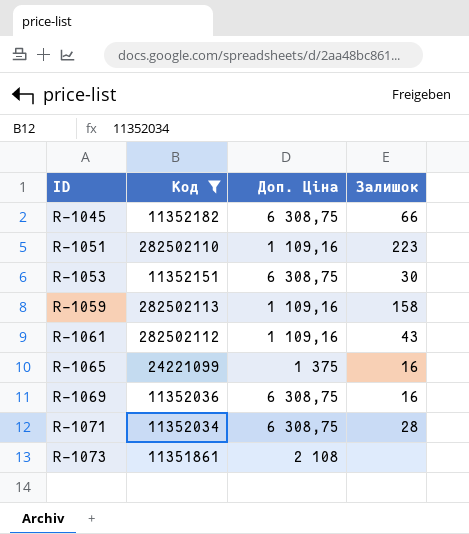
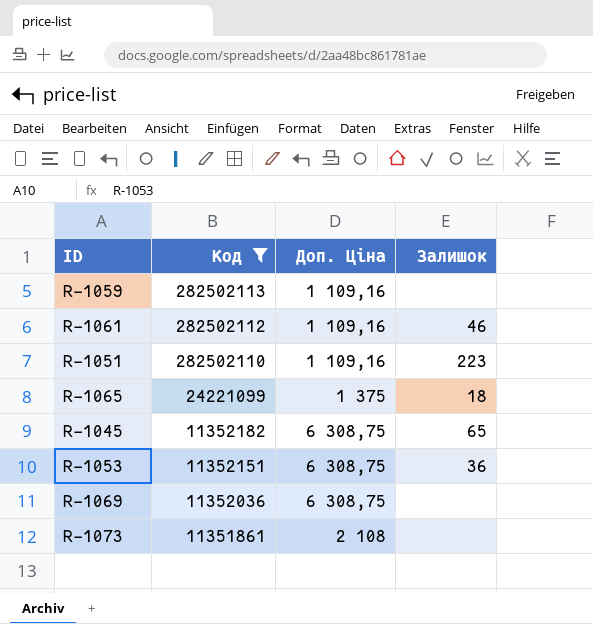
row order: ID ascending -> Код descending
row R-1071: 11352034 | 6 308,75 | 28 -> none
R-1059 | Залишок: 158 -> none
R-1061 | Залишок: 43 -> 46
R-1065 | Залишок: 16 -> 18
R-1045 | Залишок: 66 -> 65
R-1053 | Залишок: 30 -> 36
R-1069 | Залишок: 16 -> none

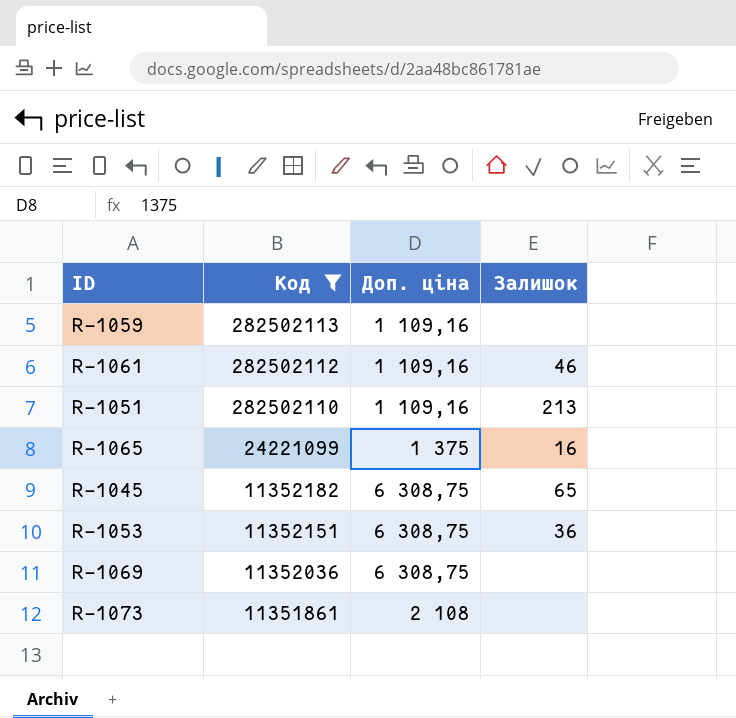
column name: Доп. Ціна -> Доп. ціна
R-1051 | Залишок: 223 -> 213
R-1065 | Залишок: 18 -> 16

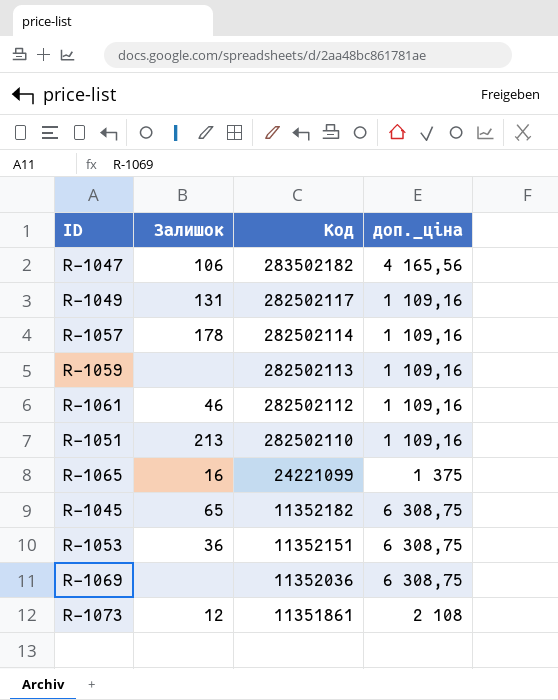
filter: Код <= 282502113 -> none
column Залишок | position: 4 -> 2
column name: Доп. ціна -> доп._ціна
R-1073 | Залишок: none -> 12

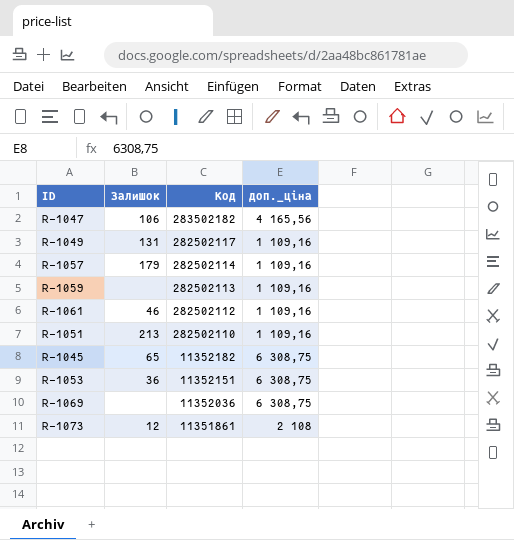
row R-1065: 16 | 24221099 | 1 375 -> none
R-1057 | Залишок: 178 -> 179

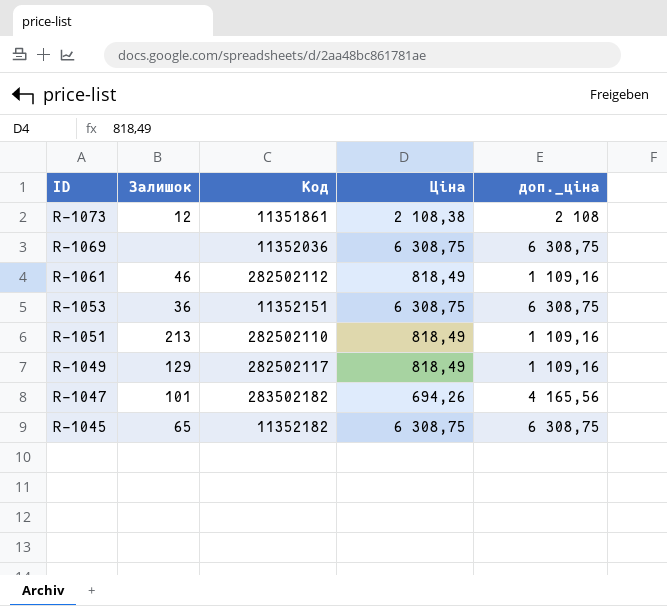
row order: Код descending -> ID descending
column Ціна | position: none -> 4
row R-1057: 179 | 282502114 | 1 109,16 -> none
row R-1059: none | 282502113 | 1 109,16 -> none
R-1049 | Залишок: 131 -> 129
R-1047 | Залишок: 106 -> 101

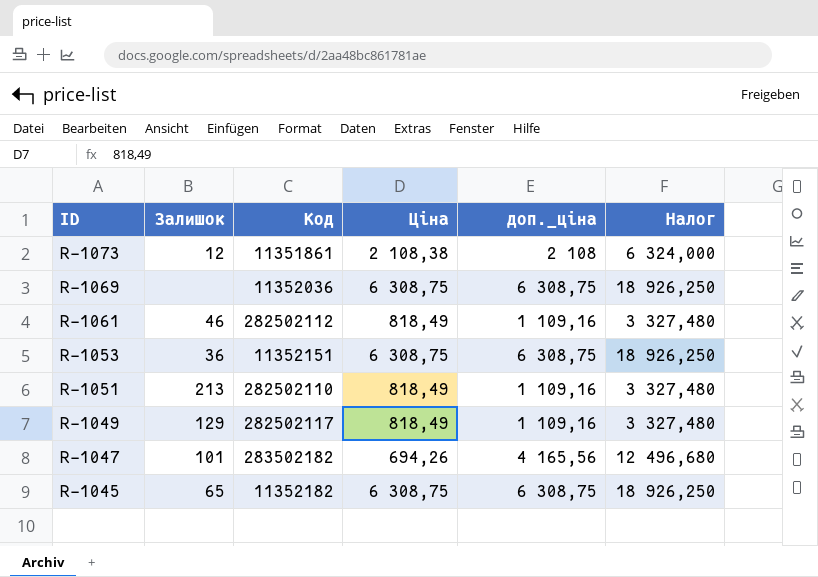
column Налог | formula: none -> [доп._ціна] * 3

